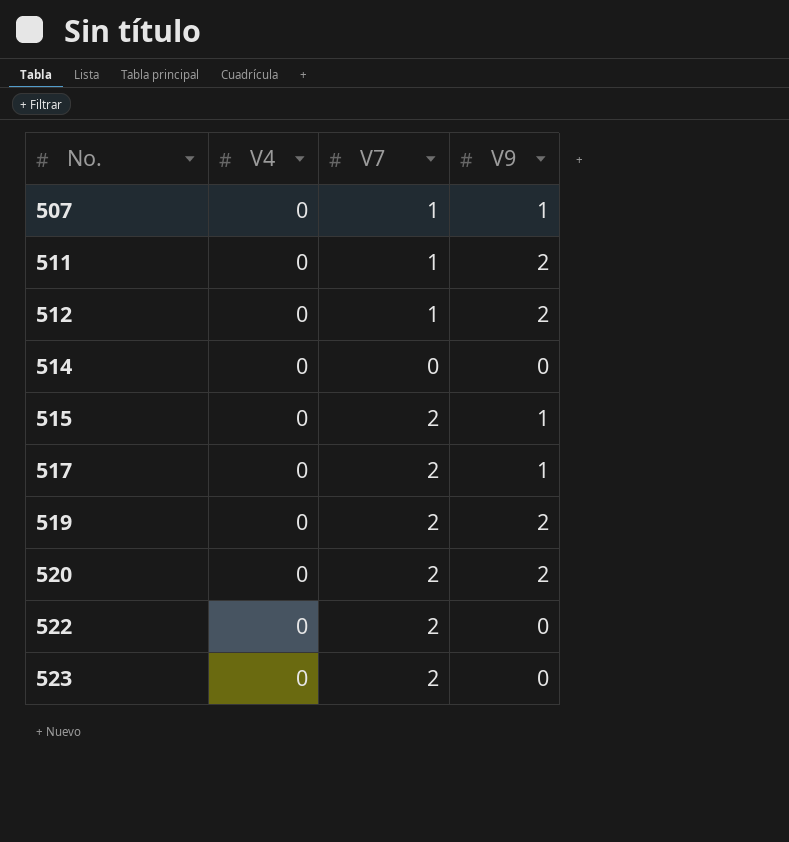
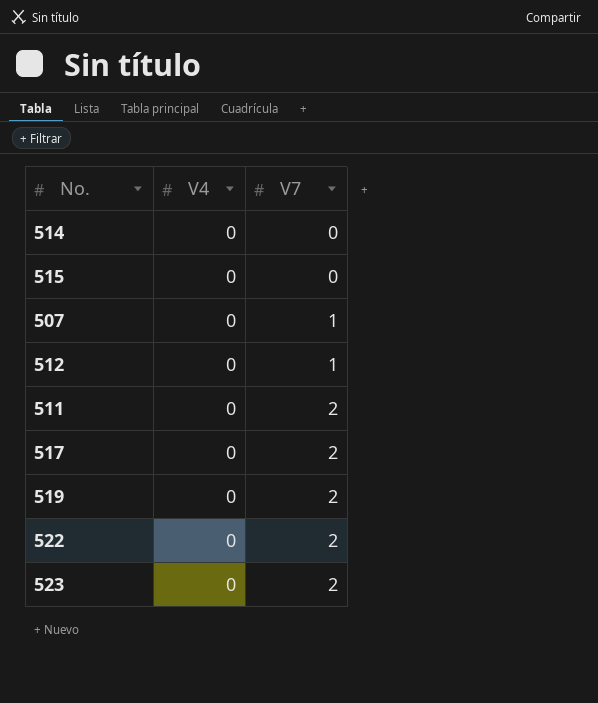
row order: No. ascending -> V7 ascending
column V9 | position: 4 -> none
row 520: 0 | 2 | 2 -> none
515 | V7: 2 -> 0
511 | V7: 1 -> 2

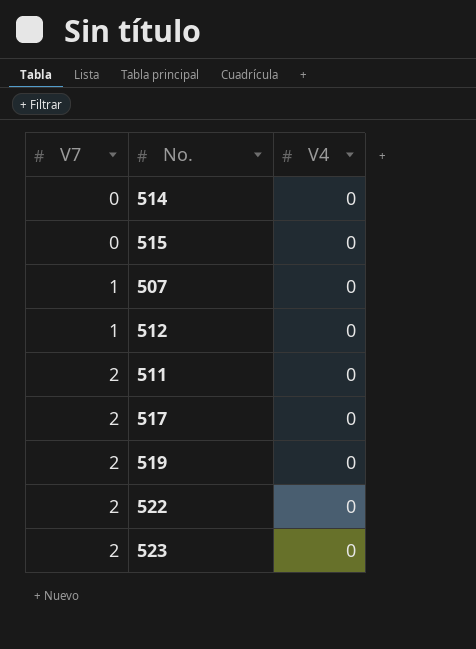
column V7 | position: 3 -> 1

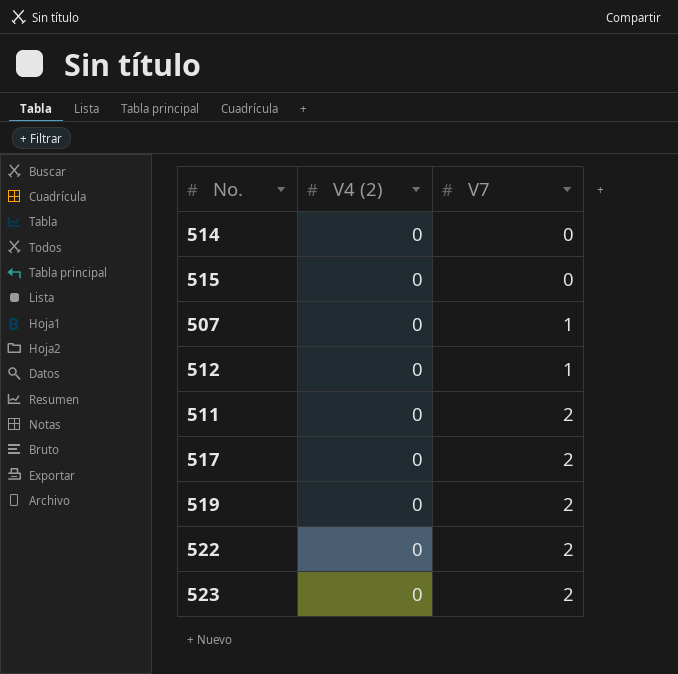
column name: V4 -> V4 (2)
column V7 | position: 1 -> 3

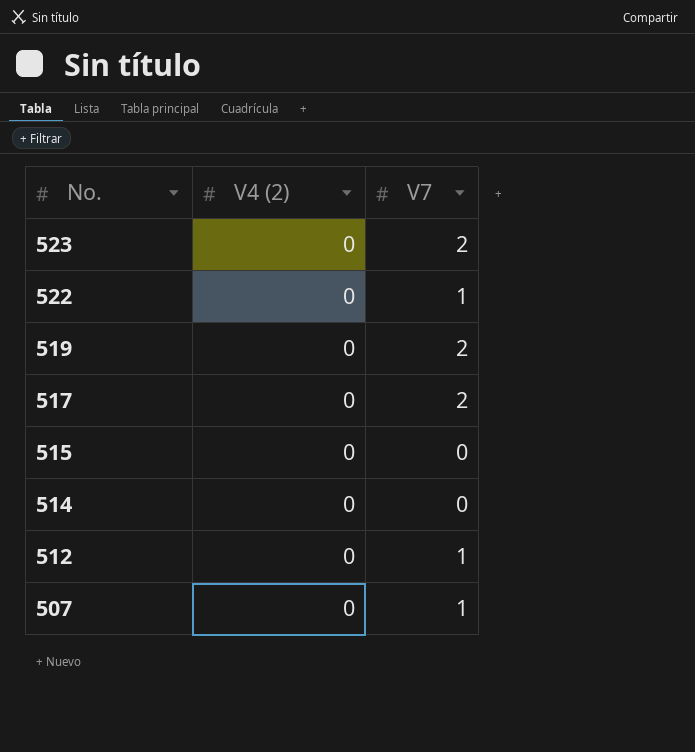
row order: V7 ascending -> No. descending
row 511: 0 | 2 -> none
522 | V7: 2 -> 1

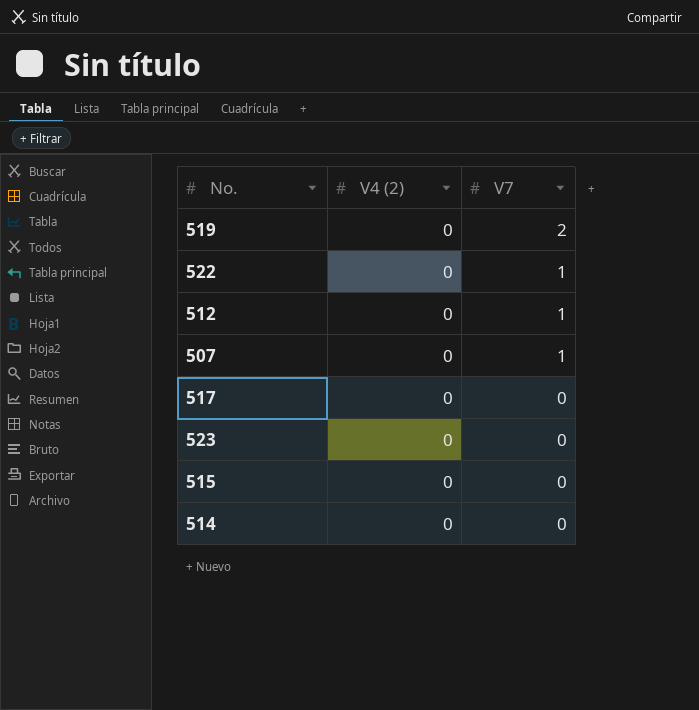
row order: No. descending -> V7 descending
517 | V7: 2 -> 0
523 | V7: 2 -> 0

